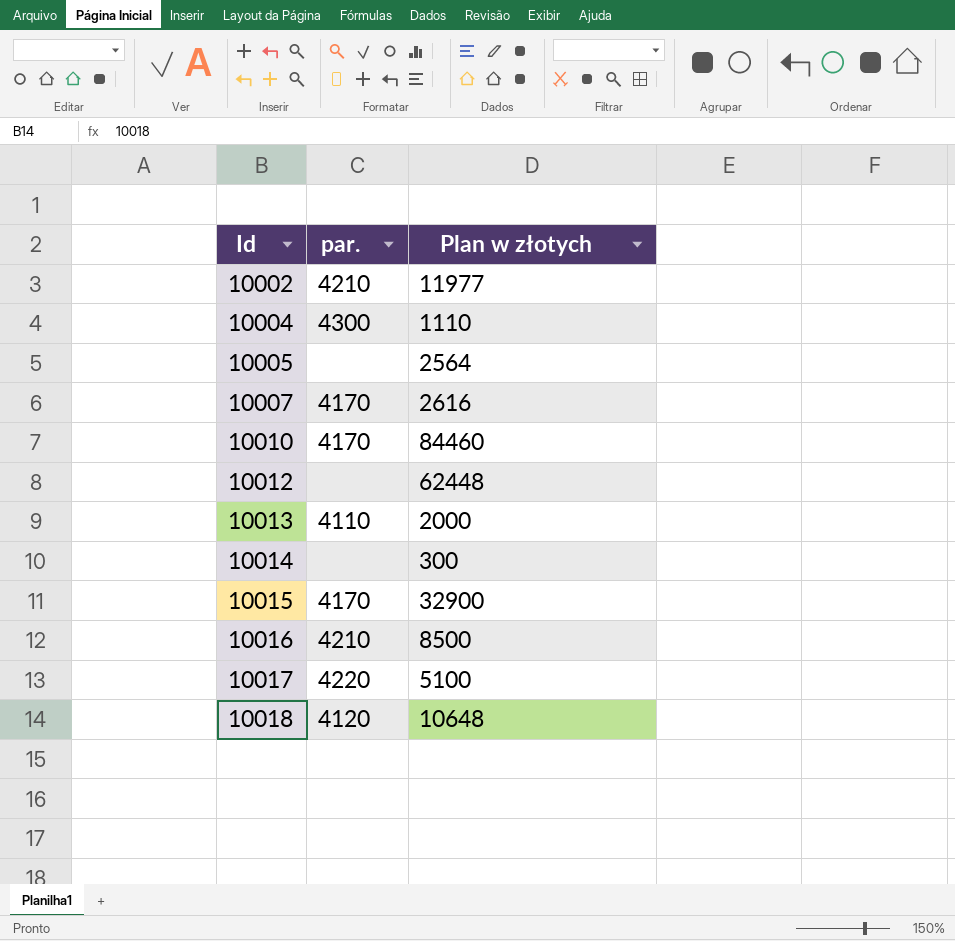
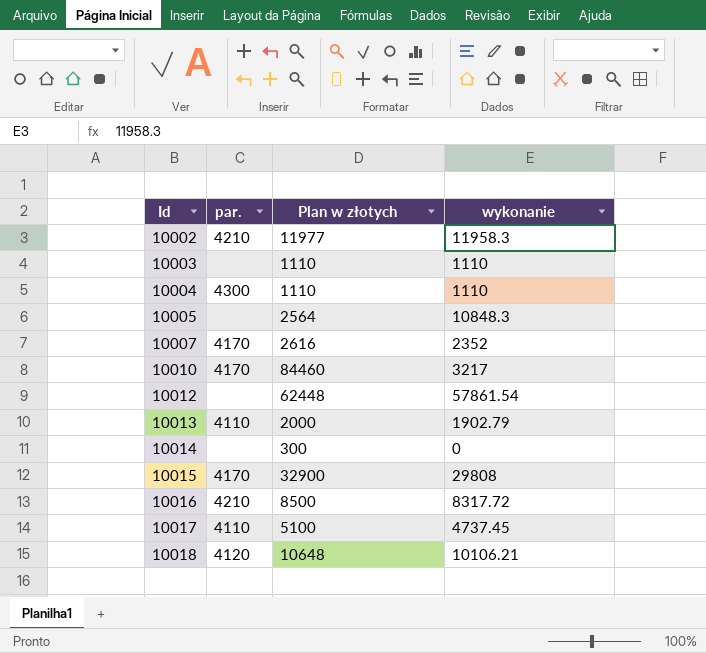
column wykonanie | position: none -> 4
row 10003: none -> none | 1110 | 1110
10017 | par.: 4220 -> 4110

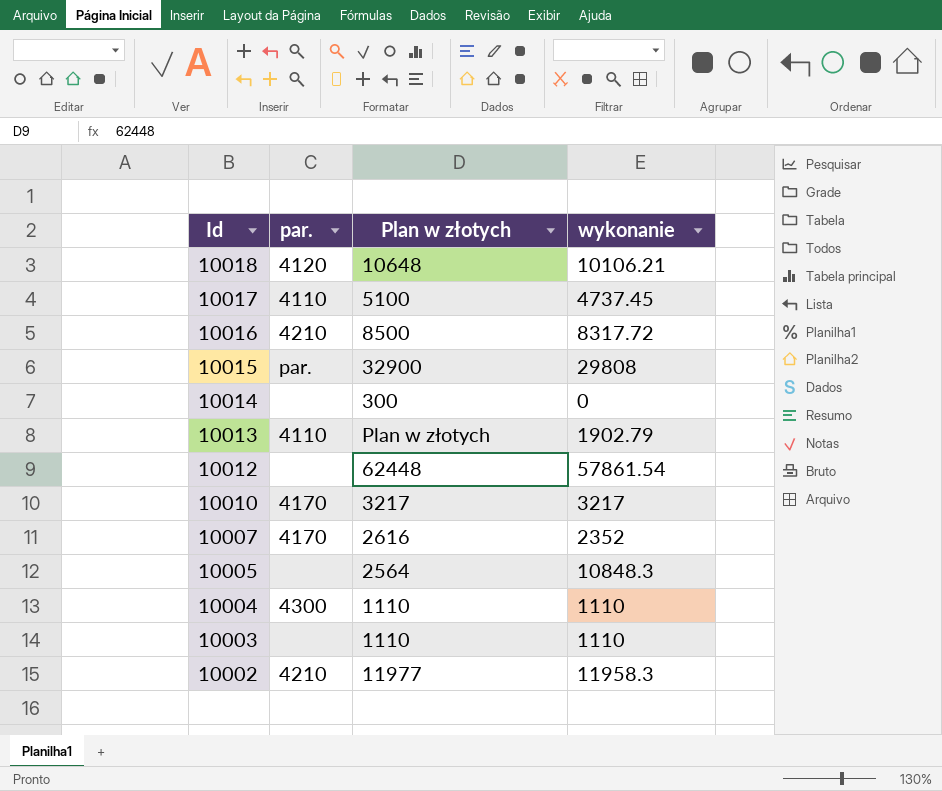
row order: Id ascending -> Id descending
10015 | par.: 4170 -> par.
10013 | Plan w złotych: 2000 -> Plan w złotych
10010 | Plan w złotych: 84460 -> 3217

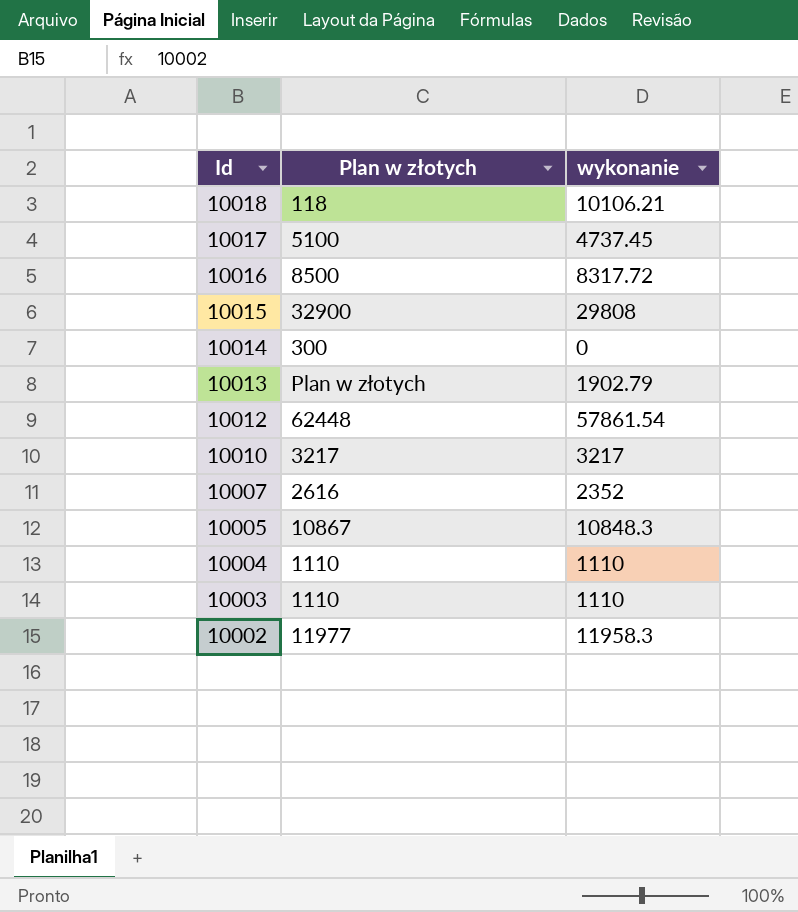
column par. | position: 2 -> none
10018 | Plan w złotych: 10648 -> 118
10005 | Plan w złotych: 2564 -> 10867

